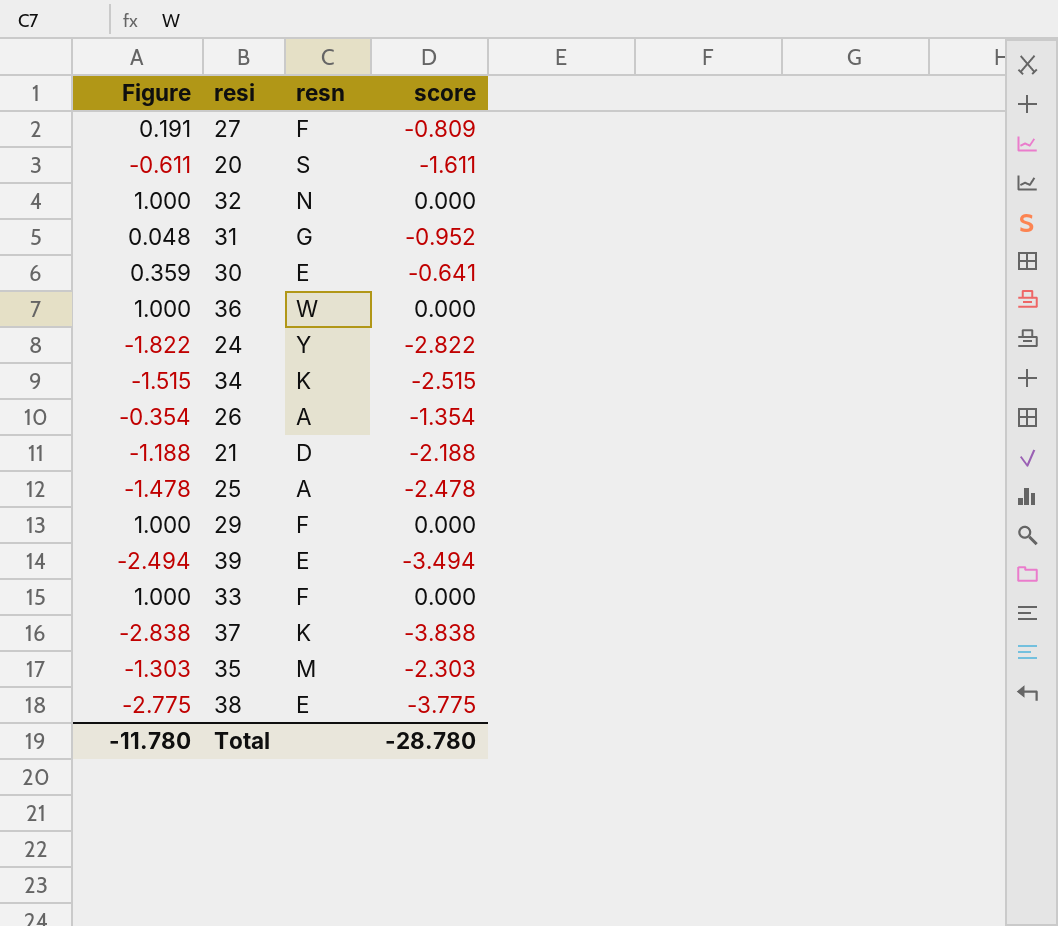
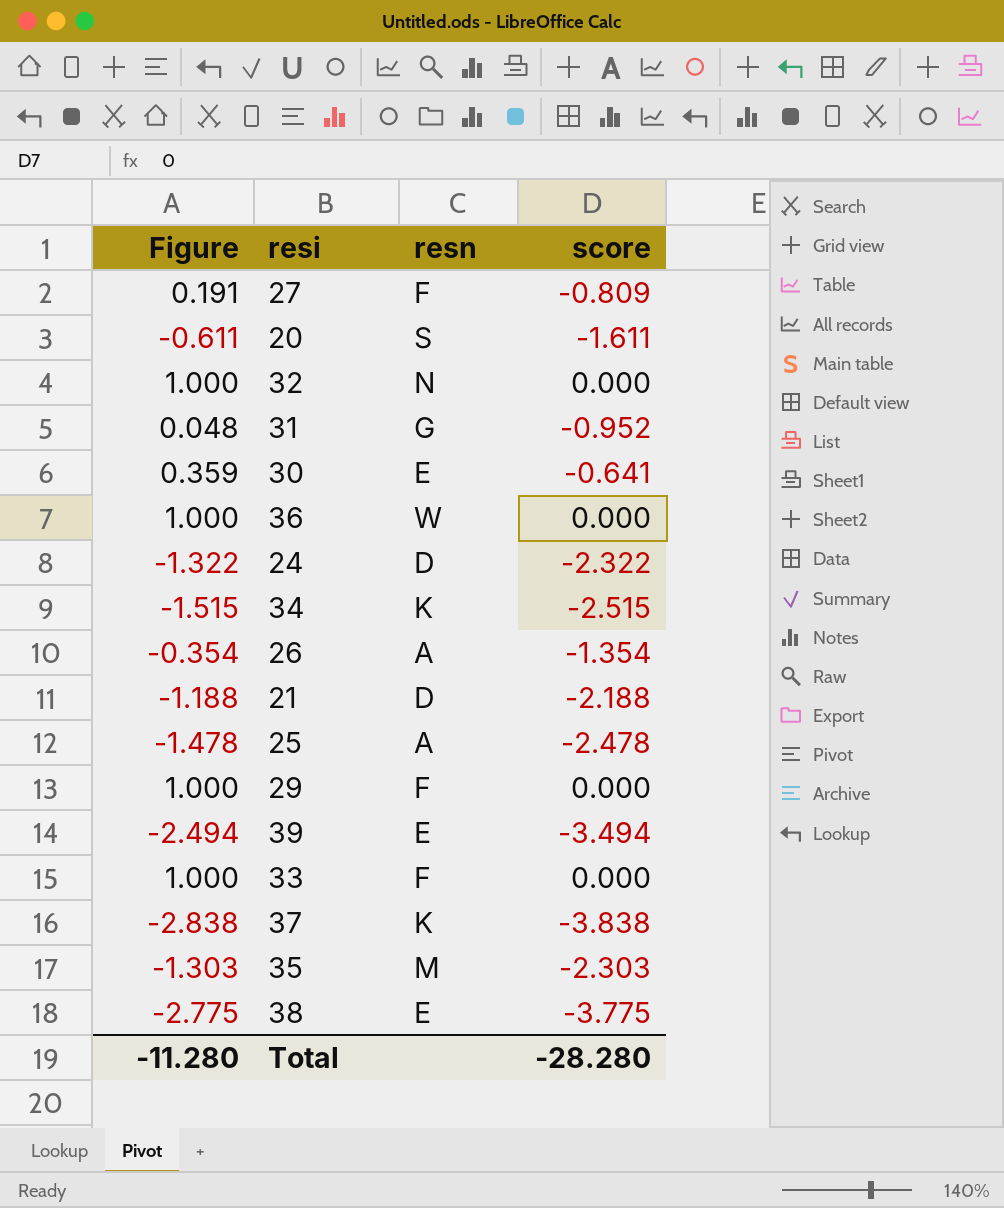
24 | Figure: -1.822 -> -1.322
24 | resn: Y -> D
24 | score: -2.822 -> -2.322
Total | Figure: -11.780 -> -11.280
Total | score: -28.780 -> -28.280

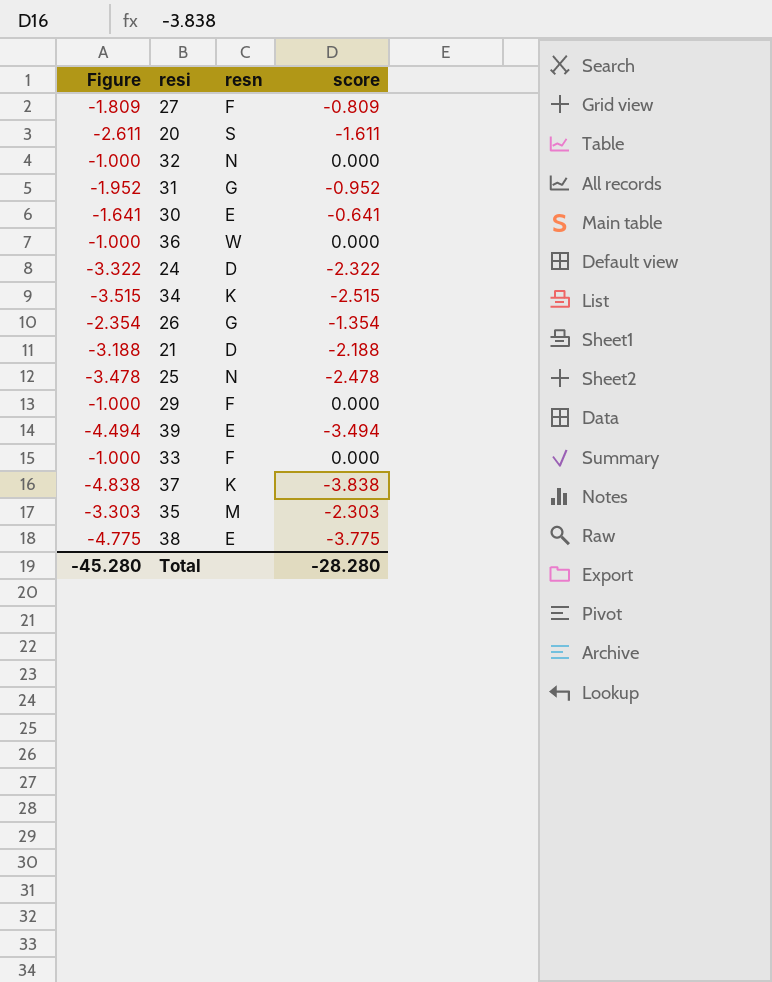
column Figure | formula: [score] + 1 -> [score] - 1
26 | resn: A -> G
25 | resn: A -> N
Total | Figure: -11.280 -> -45.280

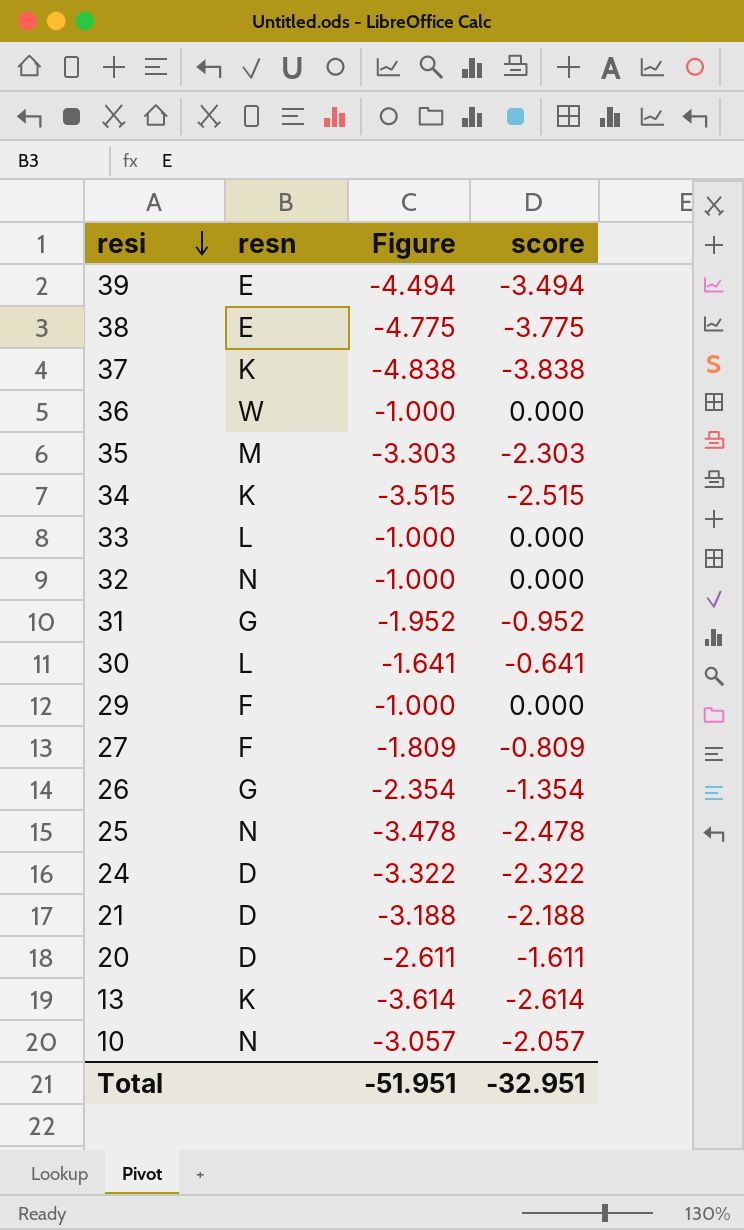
row order: none -> resi descending
column Figure | position: 1 -> 3
33 | resn: F -> L
30 | resn: E -> L
20 | resn: S -> D
row 13: none -> K | -3.614 | -2.614
row 10: none -> N | -3.057 | -2.057
Total | Figure: -45.280 -> -51.951
Total | score: -28.280 -> -32.951

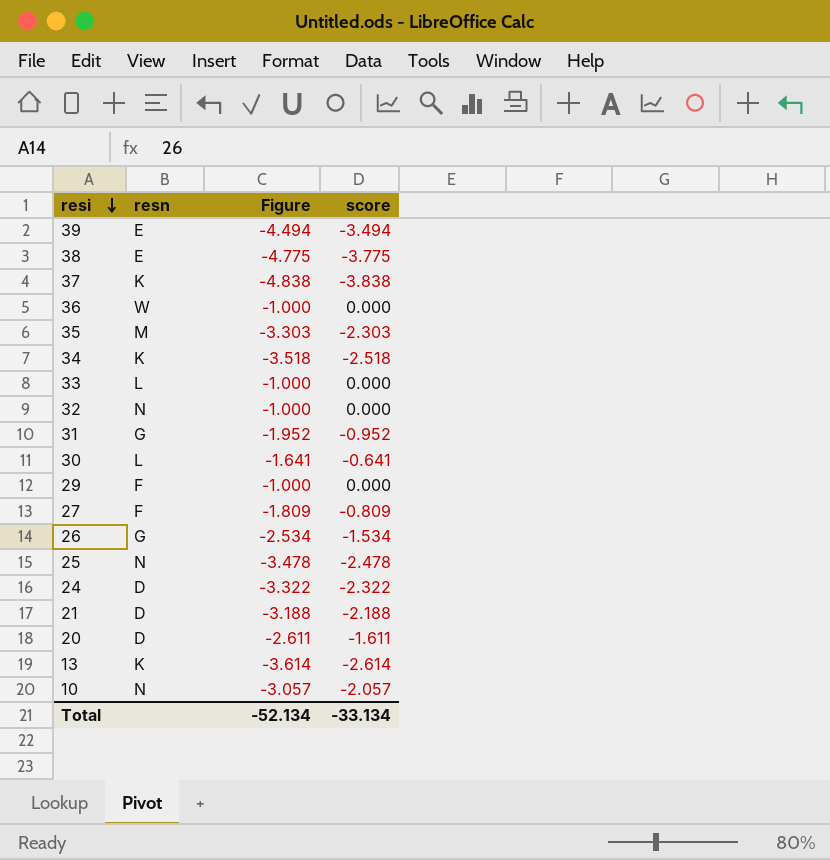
34 | Figure: -3.515 -> -3.518
34 | score: -2.515 -> -2.518
26 | Figure: -2.354 -> -2.534
26 | score: -1.354 -> -1.534
Total | Figure: -51.951 -> -52.134
Total | score: -32.951 -> -33.134

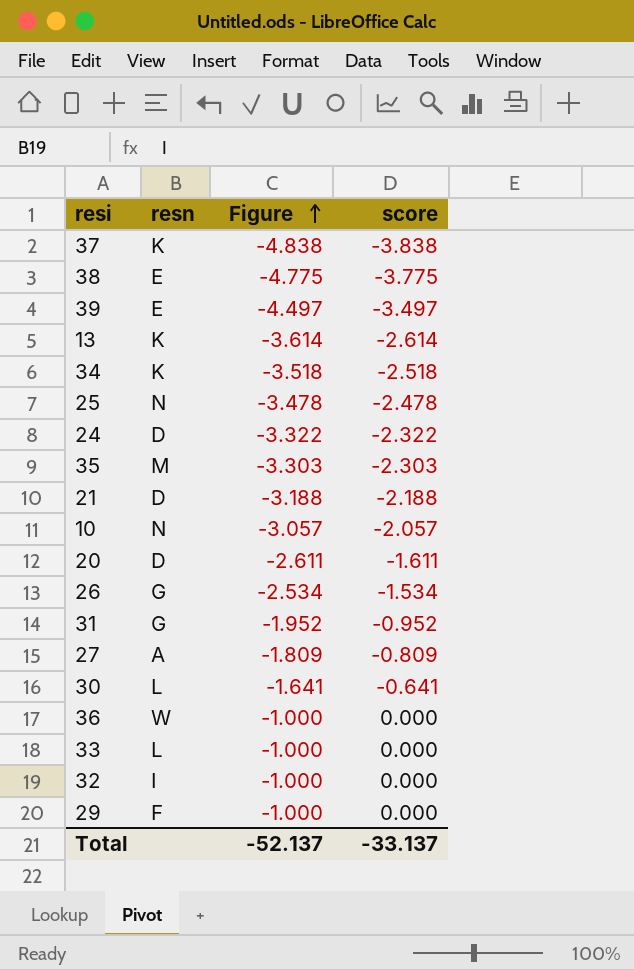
row order: resi descending -> Figure ascending
39 | Figure: -4.494 -> -4.497
39 | score: -3.494 -> -3.497
27 | resn: F -> A
32 | resn: N -> I
Total | Figure: -52.134 -> -52.137
Total | score: -33.134 -> -33.137

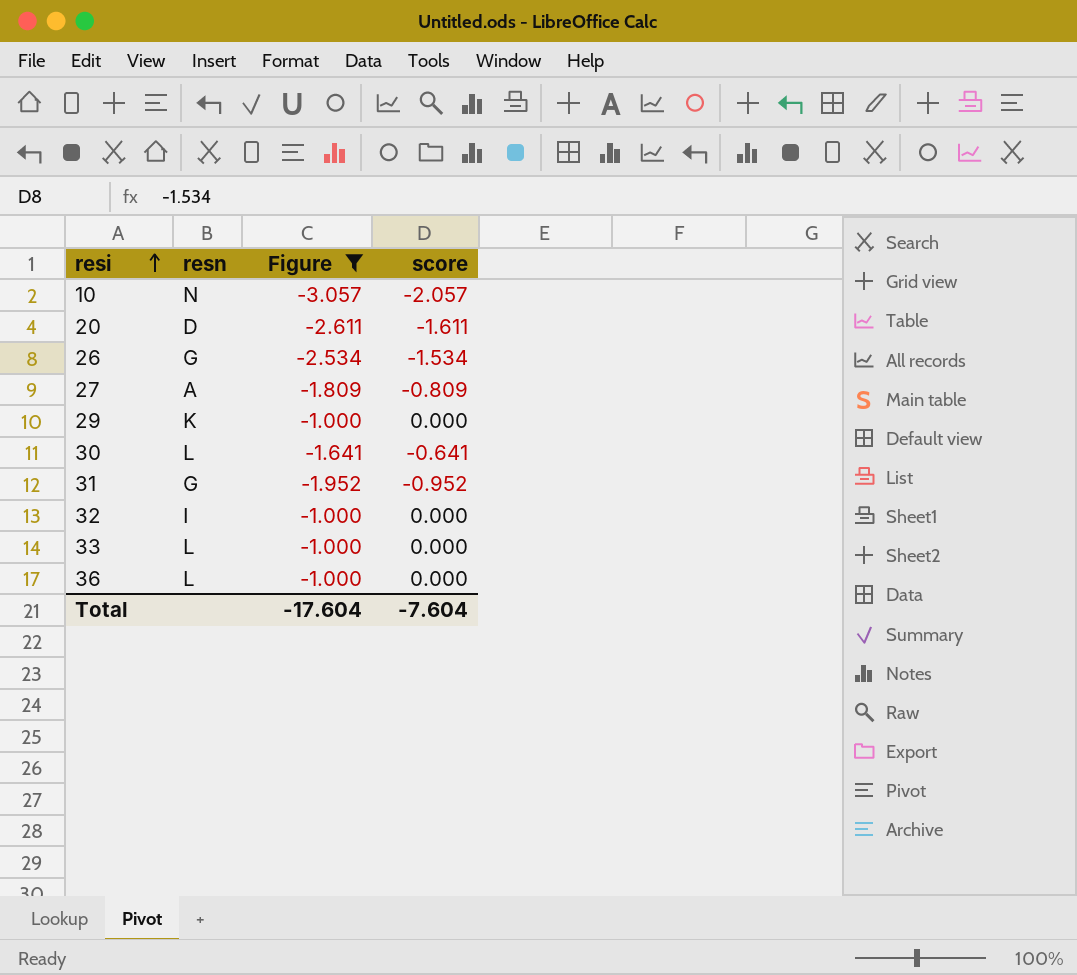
filter: none -> Figure >= -3.057
row order: Figure ascending -> resi ascending
29 | resn: F -> K
36 | resn: W -> L
Total | Figure: -52.137 -> -17.604
Total | score: -33.137 -> -7.604

